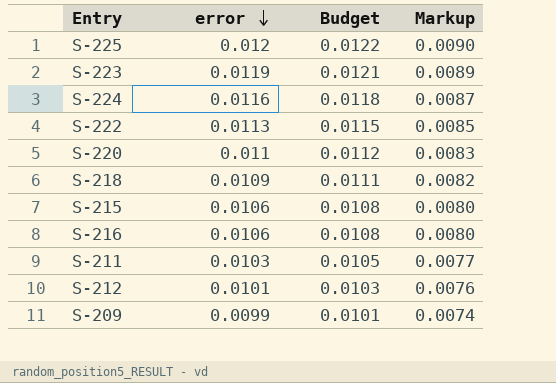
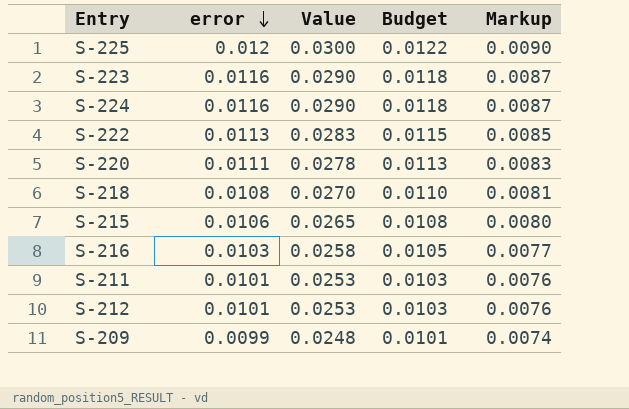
column Value | formula: none -> [error] * 2.5
S-223 | error: 0.0119 -> 0.0116
S-223 | Budget: 0.0121 -> 0.0118
S-223 | Markup: 0.0089 -> 0.0087
S-220 | error: 0.011 -> 0.0111
S-220 | Budget: 0.0112 -> 0.0113
S-218 | error: 0.0109 -> 0.0108
S-218 | Budget: 0.0111 -> 0.0110
S-218 | Markup: 0.0082 -> 0.0081
S-216 | error: 0.0106 -> 0.0103
S-216 | Budget: 0.0108 -> 0.0105
S-216 | Markup: 0.0080 -> 0.0077
S-211 | error: 0.0103 -> 0.0101
S-211 | Budget: 0.0105 -> 0.0103
S-211 | Markup: 0.0077 -> 0.0076

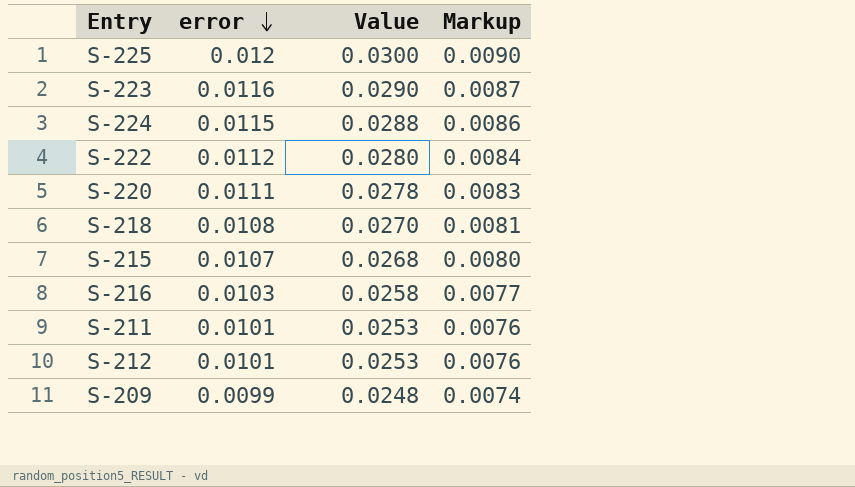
column Budget | formula: [error] * 1.02 -> none
S-224 | error: 0.0116 -> 0.0115
S-224 | Value: 0.0290 -> 0.0288
S-224 | Markup: 0.0087 -> 0.0086
S-222 | error: 0.0113 -> 0.0112
S-222 | Value: 0.0283 -> 0.0280
S-222 | Markup: 0.0085 -> 0.0084
S-215 | error: 0.0106 -> 0.0107
S-215 | Value: 0.0265 -> 0.0268

